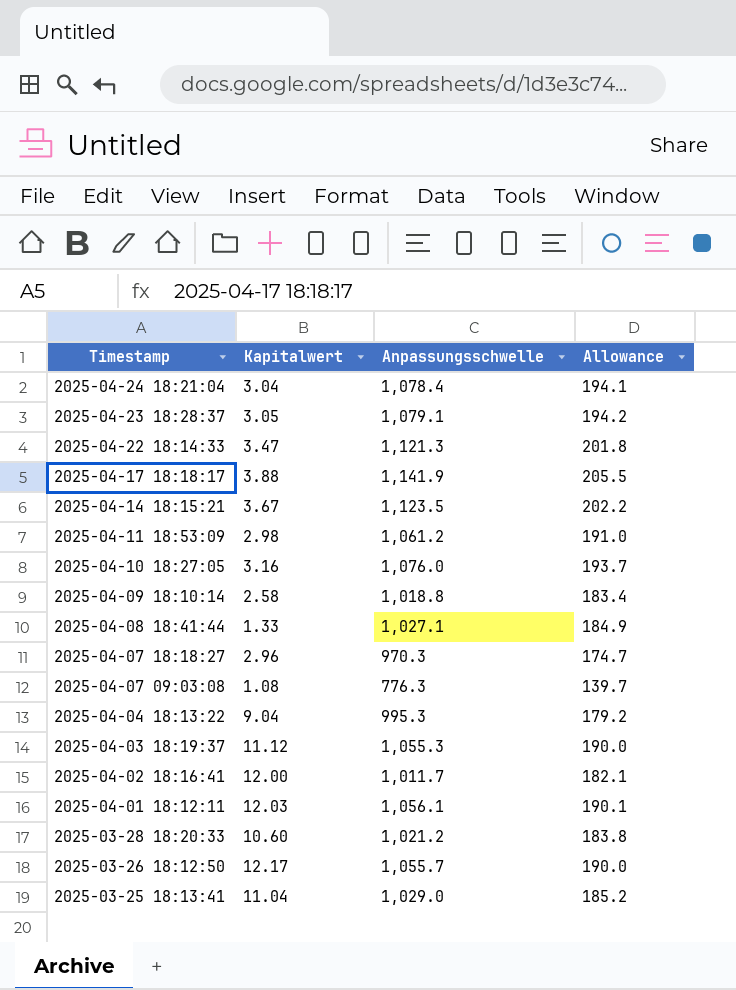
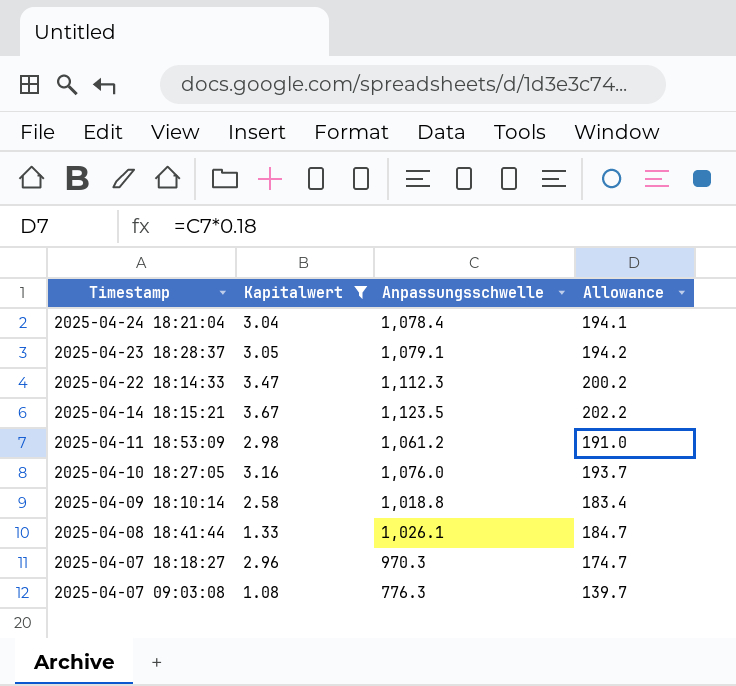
filter: none -> Kapitalwert <= 3.67
2025-04-22 18:14:33 | Anpassungsschwelle: 1,121.3 -> 1,112.3
2025-04-22 18:14:33 | Allowance: 201.8 -> 200.2
2025-04-08 18:41:44 | Anpassungsschwelle: 1,027.1 -> 1,026.1
2025-04-08 18:41:44 | Allowance: 184.9 -> 184.7

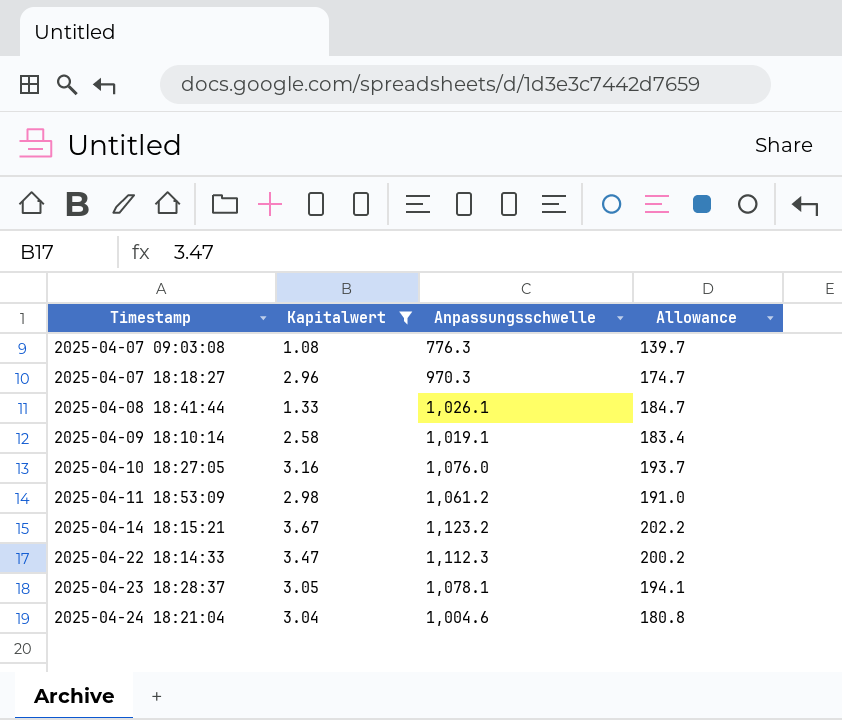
row order: Timestamp descending -> Timestamp ascending
2025-04-09 18:10:14 | Anpassungsschwelle: 1,018.8 -> 1,019.1
2025-04-14 18:15:21 | Anpassungsschwelle: 1,123.5 -> 1,123.2
2025-04-23 18:28:37 | Anpassungsschwelle: 1,079.1 -> 1,078.1
2025-04-23 18:28:37 | Allowance: 194.2 -> 194.1
2025-04-24 18:21:04 | Anpassungsschwelle: 1,078.4 -> 1,004.6
2025-04-24 18:21:04 | Allowance: 194.1 -> 180.8

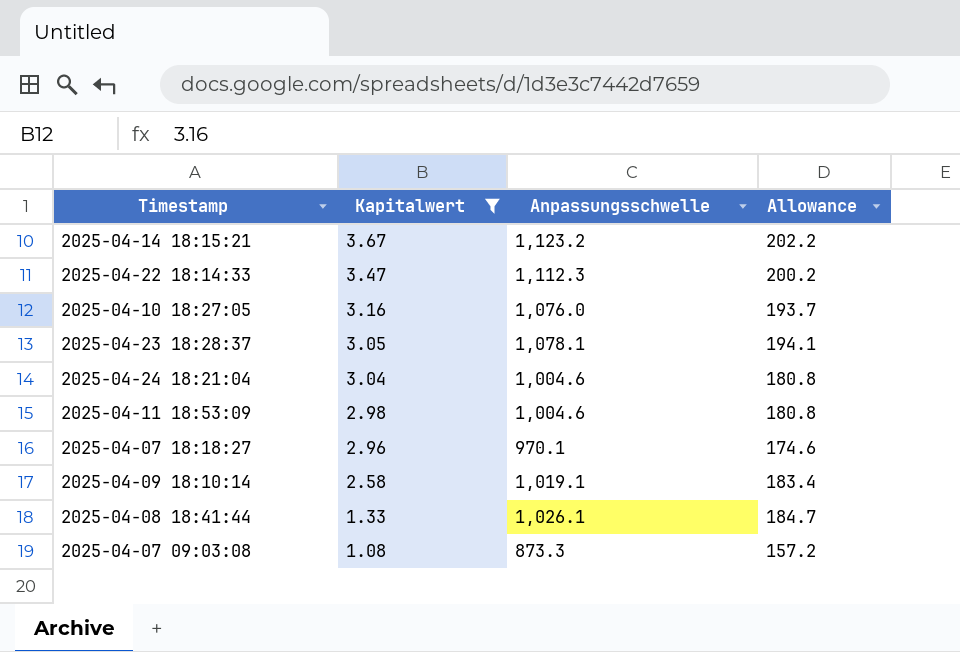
row order: Timestamp ascending -> Kapitalwert descending
2025-04-11 18:53:09 | Anpassungsschwelle: 1,061.2 -> 1,004.6
2025-04-11 18:53:09 | Allowance: 191.0 -> 180.8
2025-04-07 18:18:27 | Anpassungsschwelle: 970.3 -> 970.1
2025-04-07 18:18:27 | Allowance: 174.7 -> 174.6
2025-04-07 09:03:08 | Anpassungsschwelle: 776.3 -> 873.3
2025-04-07 09:03:08 | Allowance: 139.7 -> 157.2

